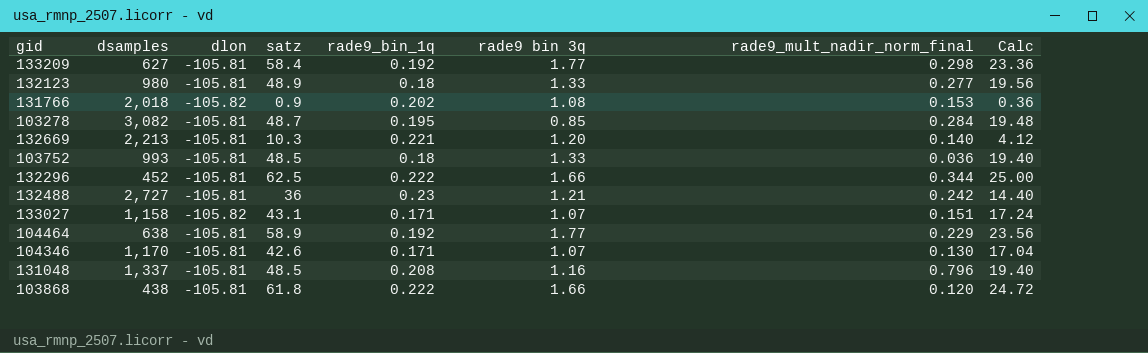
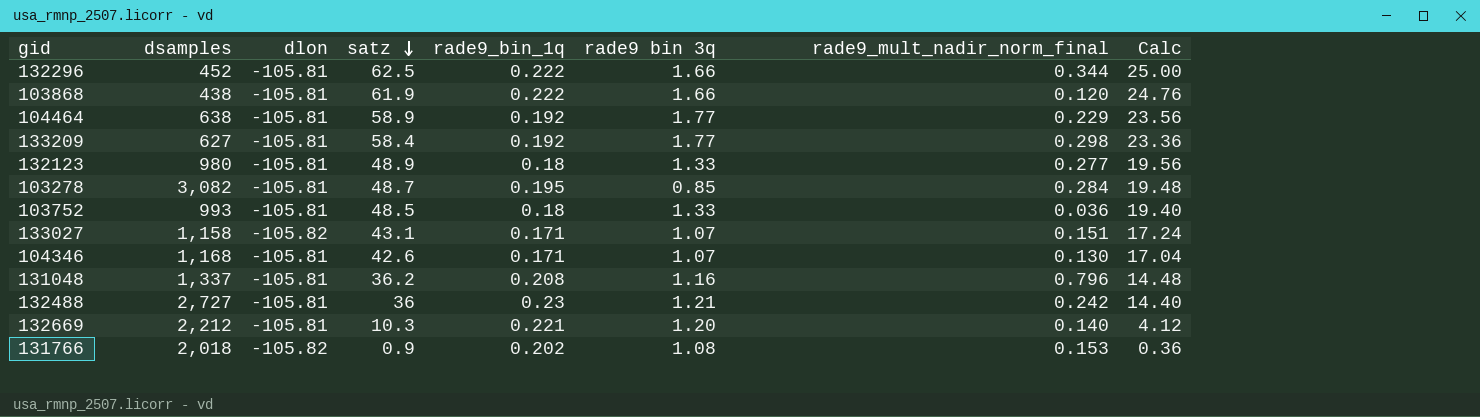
row order: none -> satz descending
103868 | satz: 61.8 -> 61.9
103868 | Calc: 24.72 -> 24.76
104346 | dsamples: 1,170 -> 1,168
131048 | satz: 48.5 -> 36.2
131048 | Calc: 19.40 -> 14.48
132669 | dsamples: 2,213 -> 2,212

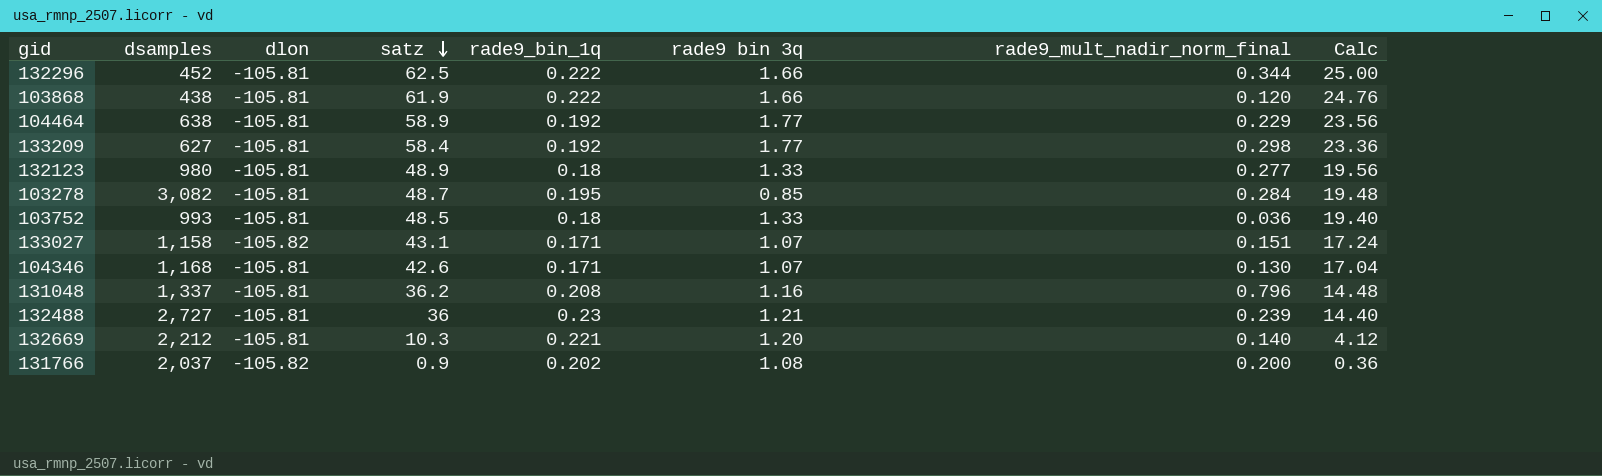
132488 | rade9_mult_nadir_norm_final: 0.242 -> 0.239
131766 | dsamples: 2,018 -> 2,037
131766 | rade9_mult_nadir_norm_final: 0.153 -> 0.200

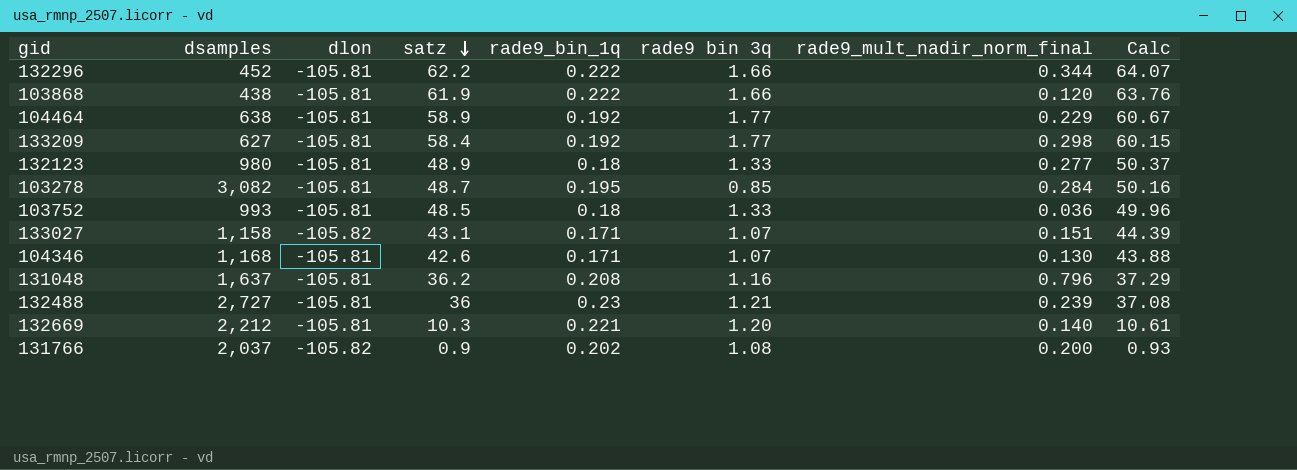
column Calc | formula: [satz] * 0.4 -> [satz] * 1.03
132296 | satz: 62.5 -> 62.2
131048 | dsamples: 1,337 -> 1,637

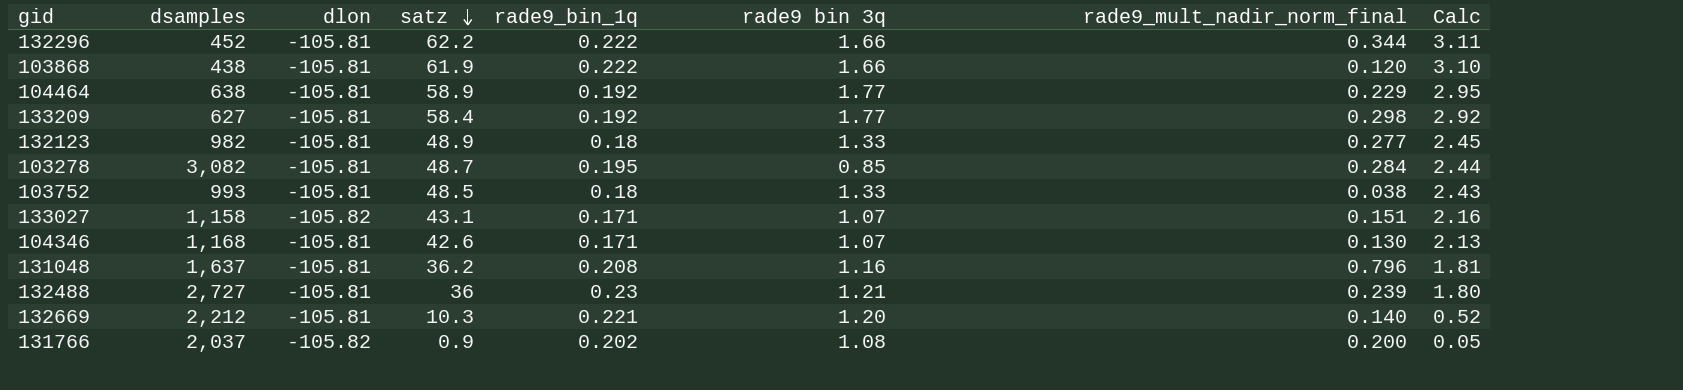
column Calc | formula: [satz] * 1.03 -> [satz] * 0.05
132123 | dsamples: 980 -> 982
103752 | rade9_mult_nadir_norm_final: 0.036 -> 0.038

